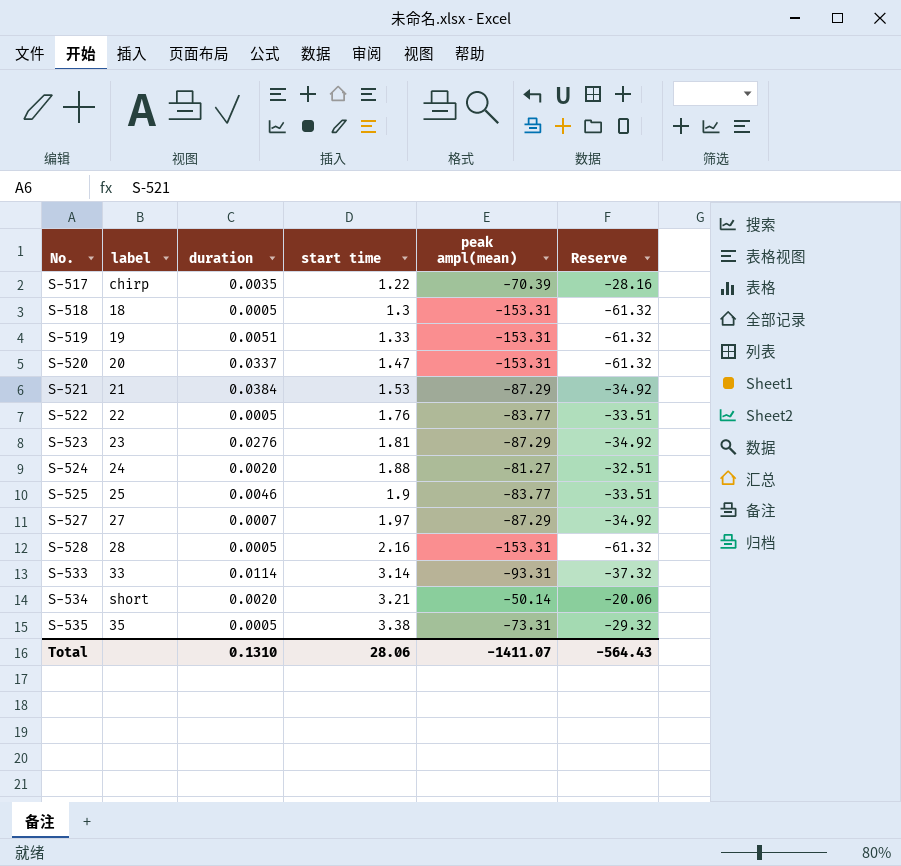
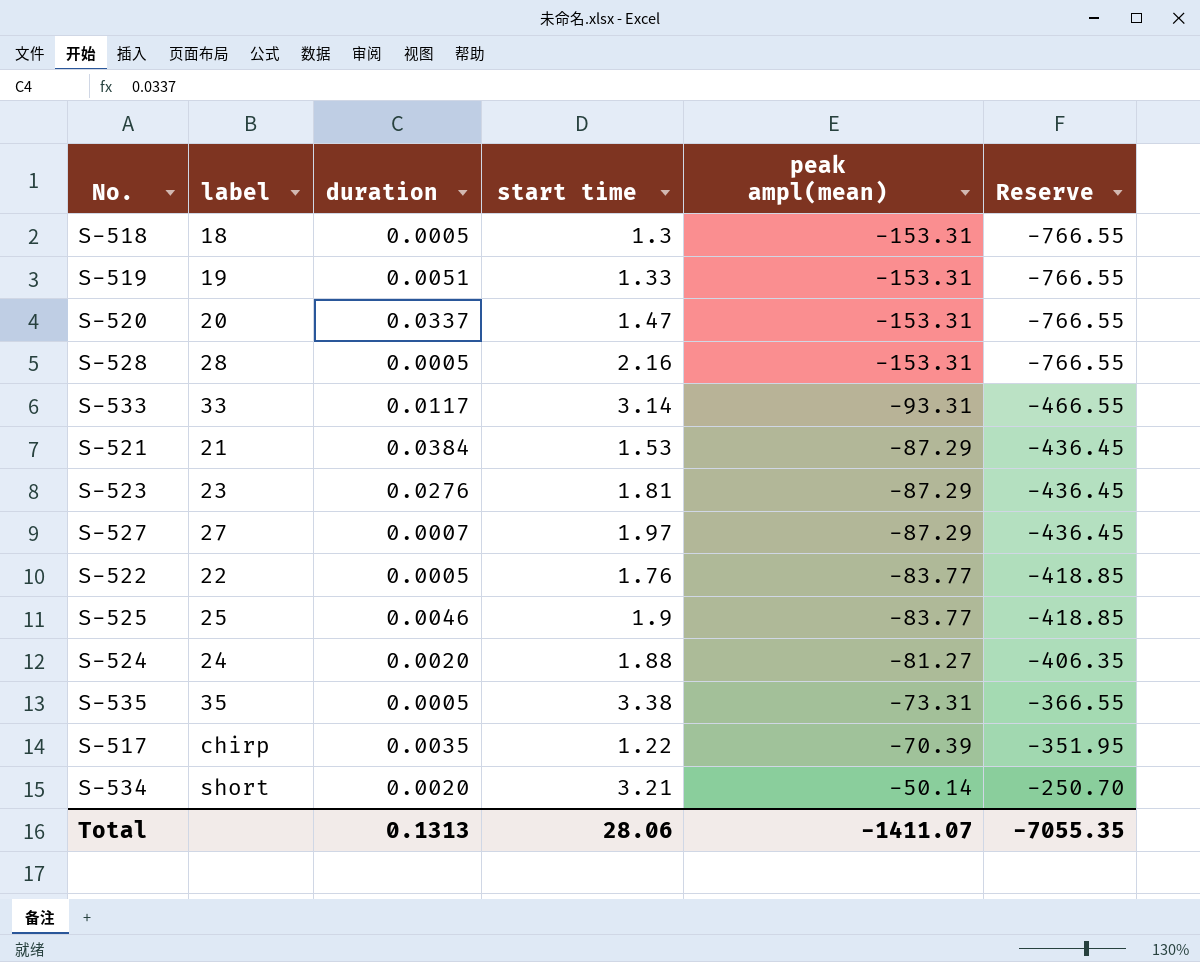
row order: No. ascending -> peak ampl(mean) ascending
column Reserve | formula: [peak ampl(mean)] * 0.4 -> [peak ampl(mean)] * 5
S-533 | duration: 0.0114 -> 0.0117
Total | duration: 0.1310 -> 0.1313
Total | Reserve: -564.43 -> -7055.35

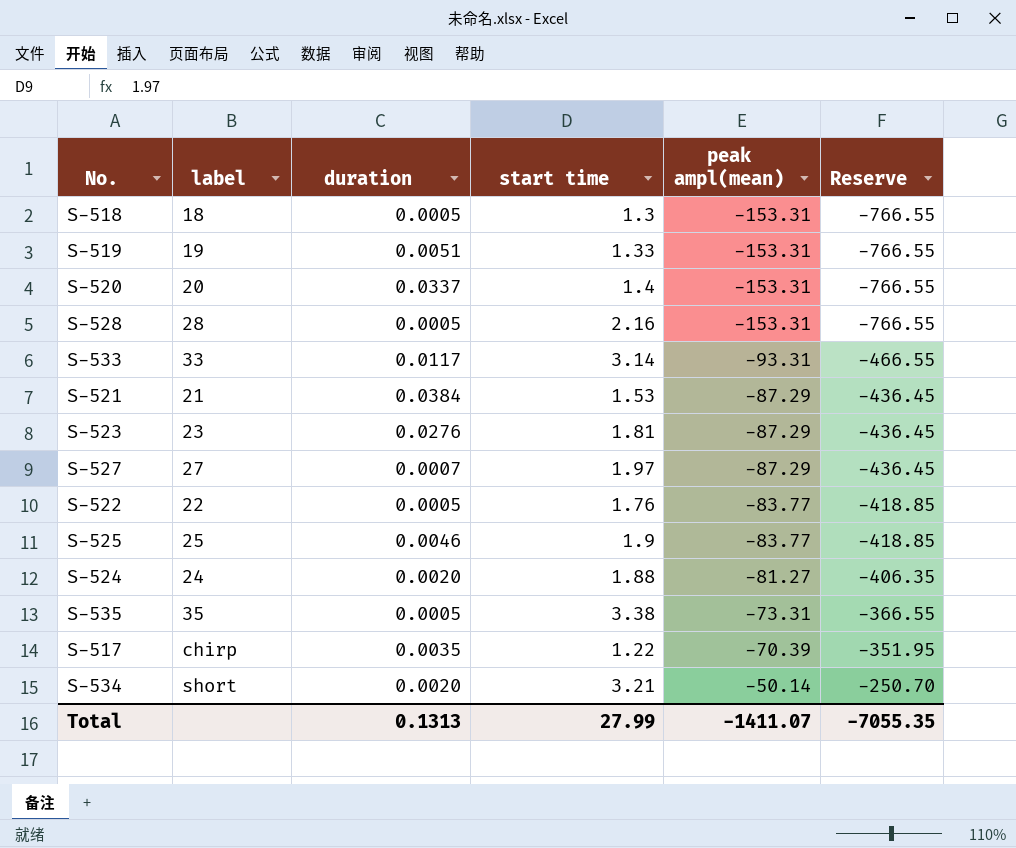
S-520 | start time: 1.47 -> 1.4
Total | start time: 28.06 -> 27.99

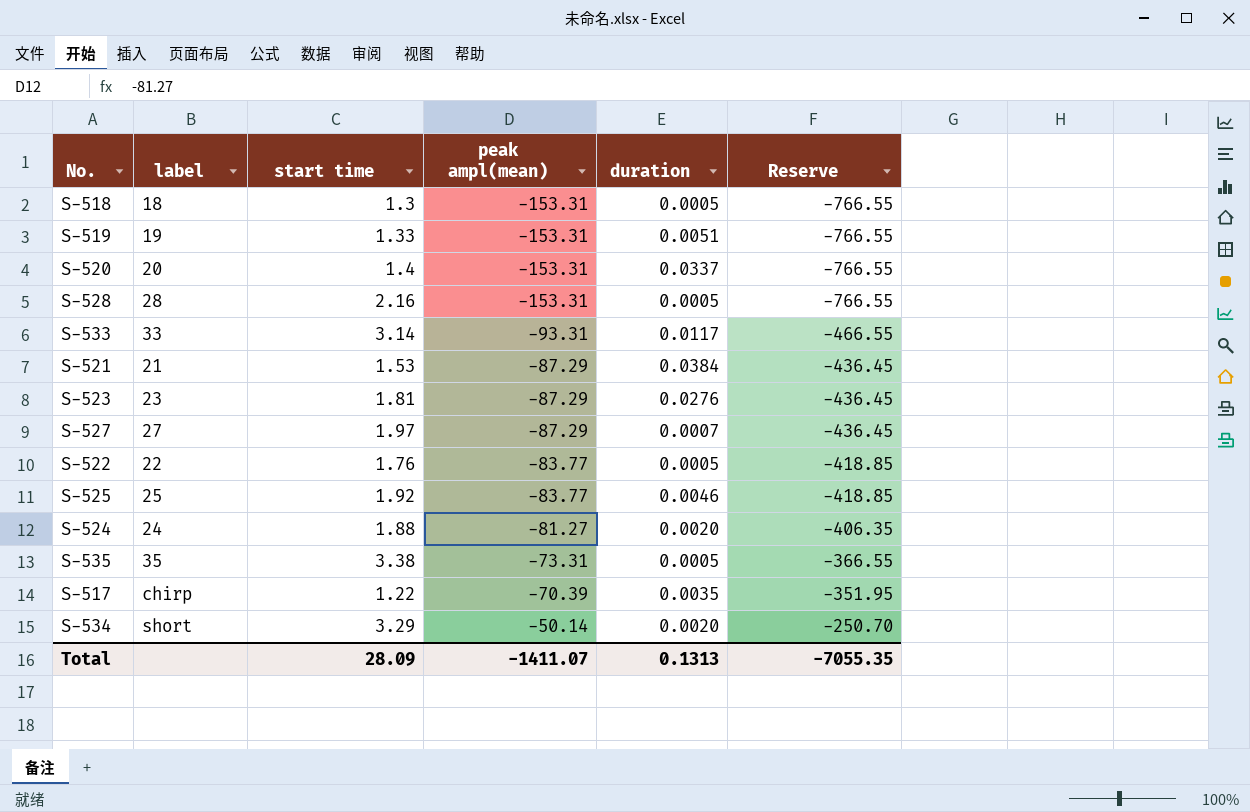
column duration | position: 3 -> 5
S-525 | start time: 1.9 -> 1.92
S-534 | start time: 3.21 -> 3.29
Total | start time: 27.99 -> 28.09

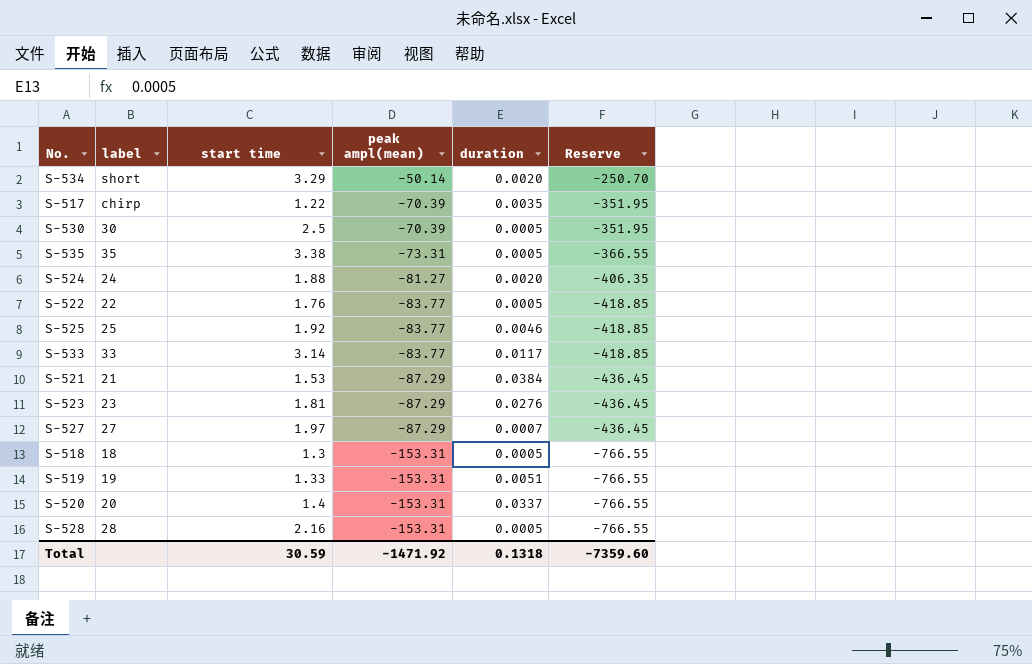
row order: peak ampl(mean) ascending -> peak ampl(mean) descending
row S-530: none -> 30 | 2.5 | -70.39 | 0.0005 | -351.95
S-533 | peak ampl(mean): -93.31 -> -83.77
S-533 | Reserve: -466.55 -> -418.85
Total | start time: 28.09 -> 30.59
Total | peak ampl(mean): -1411.07 -> -1471.92
Total | duration: 0.1313 -> 0.1318
Total | Reserve: -7055.35 -> -7359.60

